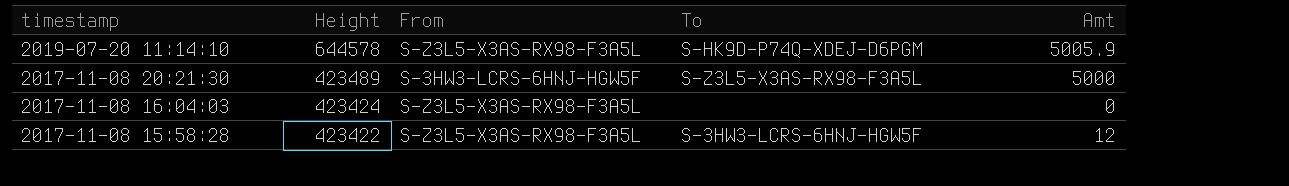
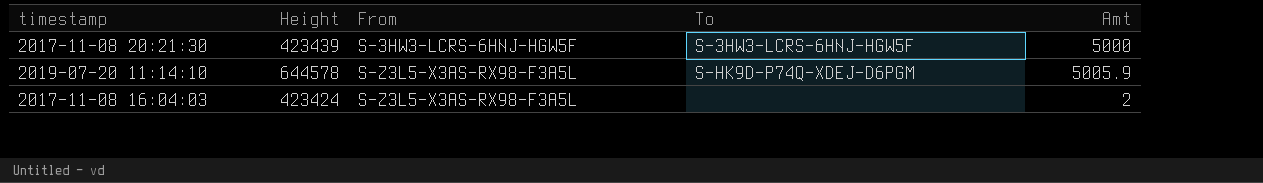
row order: timestamp descending -> From ascending
row 2017-11-08 15:58:28: 423422 | S-Z3L5-X3AS-RX98-F3A5L | S-3HW3-LCRS-6HNJ-HGW5F | 12 -> none
2017-11-08 20:21:30 | Height: 423489 -> 423439
2017-11-08 20:21:30 | To: S-Z3L5-X3AS-RX98-F3A5L -> S-3HW3-LCRS-6HNJ-HGW5F
2017-11-08 16:04:03 | Amt: 0 -> 2

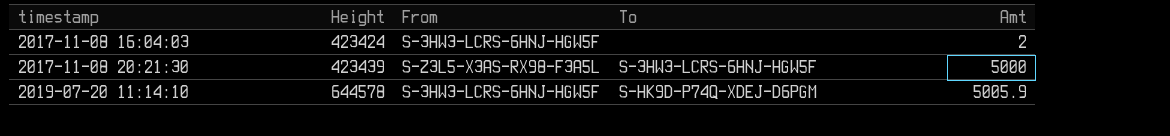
row order: From ascending -> timestamp ascending
2017-11-08 16:04:03 | From: S-Z3L5-X3AS-RX98-F3A5L -> S-3HW3-LCRS-6HNJ-HGW5F
2017-11-08 20:21:30 | From: S-3HW3-LCRS-6HNJ-HGW5F -> S-Z3L5-X3AS-RX98-F3A5L
2019-07-20 11:14:10 | From: S-Z3L5-X3AS-RX98-F3A5L -> S-3HW3-LCRS-6HNJ-HGW5F

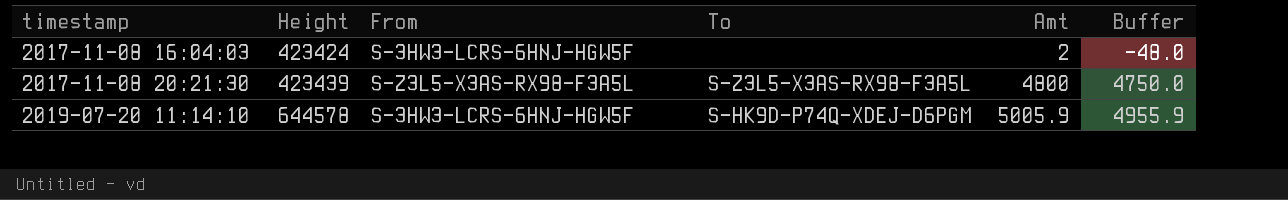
column Buffer | formula: none -> [Amt] - 50
2017-11-08 20:21:30 | To: S-3HW3-LCRS-6HNJ-HGW5F -> S-Z3L5-X3AS-RX98-F3A5L
2017-11-08 20:21:30 | Amt: 5000 -> 4800

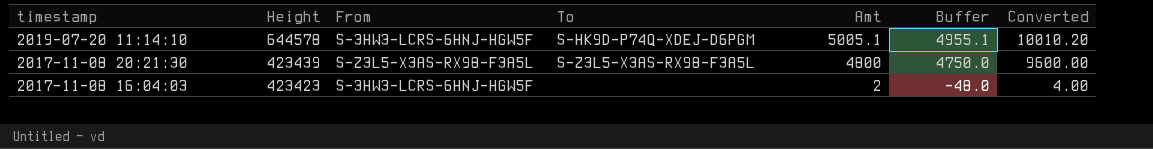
row order: timestamp ascending -> timestamp descending
column Converted | formula: none -> [Amt] * 2
2019-07-20 11:14:10 | Amt: 5005.9 -> 5005.1
2019-07-20 11:14:10 | Buffer: 4955.9 -> 4955.1
2017-11-08 16:04:03 | Height: 423424 -> 423423

